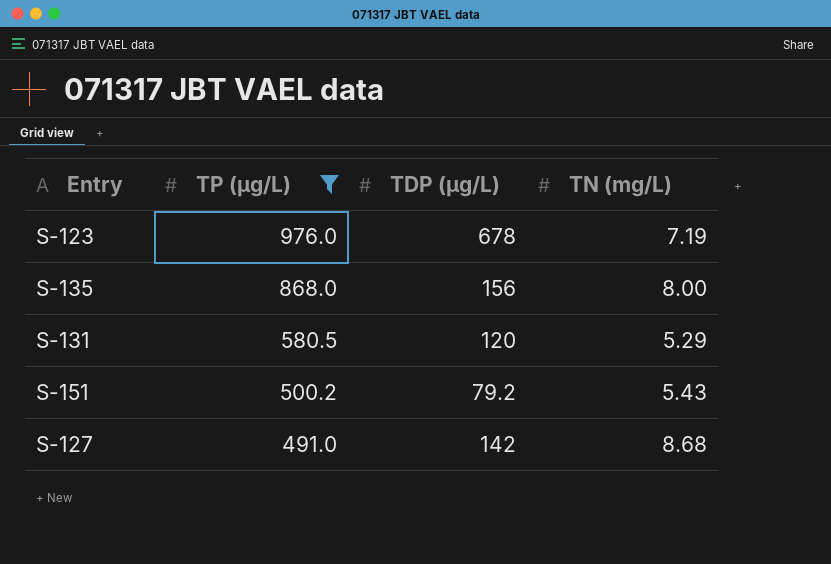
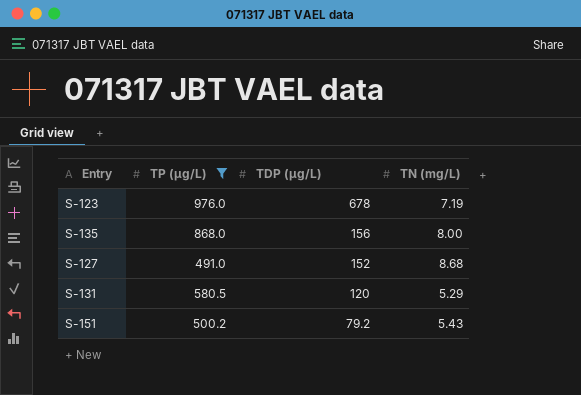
row order: TP (µg/L) descending -> TDP (µg/L) descending
S-127 | TDP (µg/L): 142 -> 152

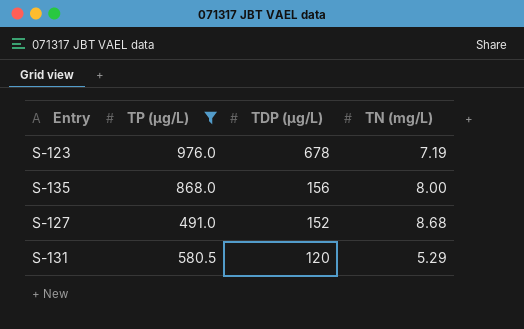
row S-151: 500.2 | 79.2 | 5.43 -> none

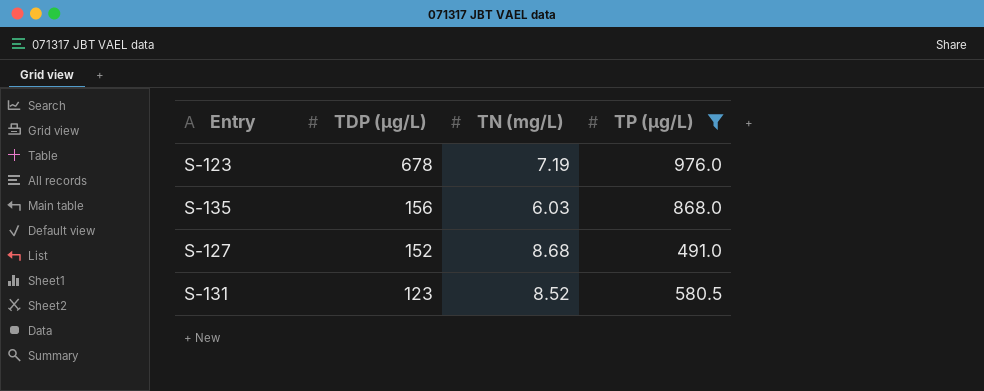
column TP (µg/L) | position: 2 -> 4
S-135 | TN (mg/L): 8.00 -> 6.03
S-131 | TDP (µg/L): 120 -> 123
S-131 | TN (mg/L): 5.29 -> 8.52

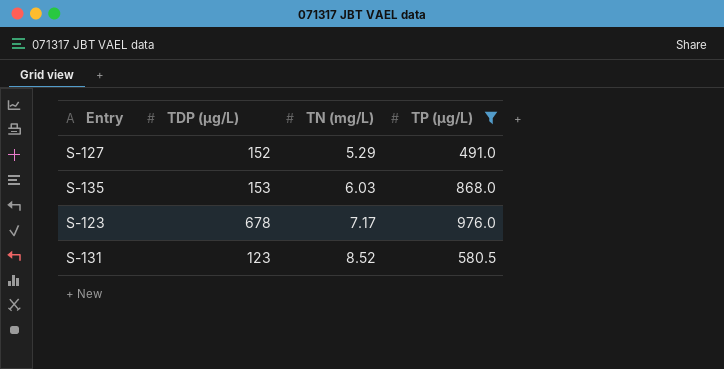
row order: TDP (µg/L) descending -> TN (mg/L) ascending
S-127 | TN (mg/L): 8.68 -> 5.29
S-135 | TDP (µg/L): 156 -> 153
S-123 | TN (mg/L): 7.19 -> 7.17

